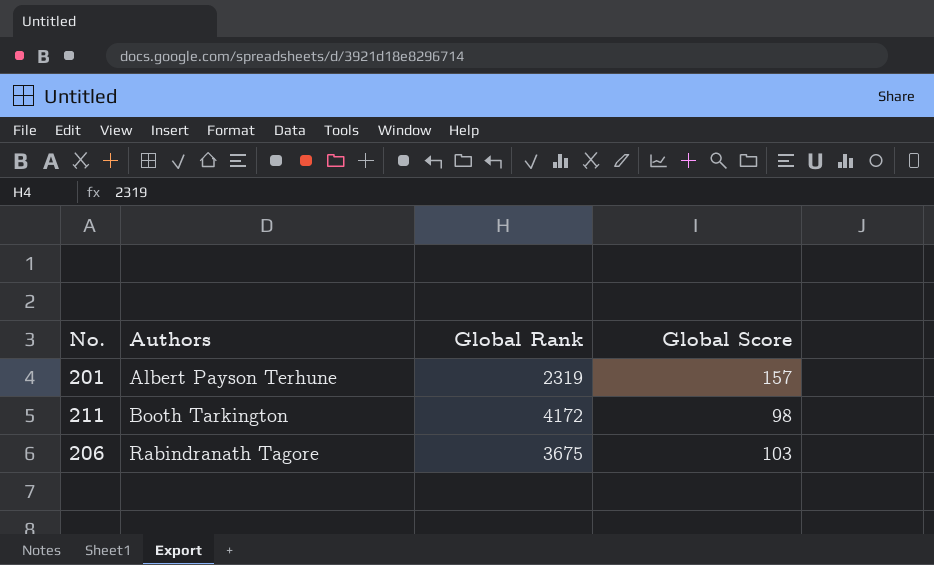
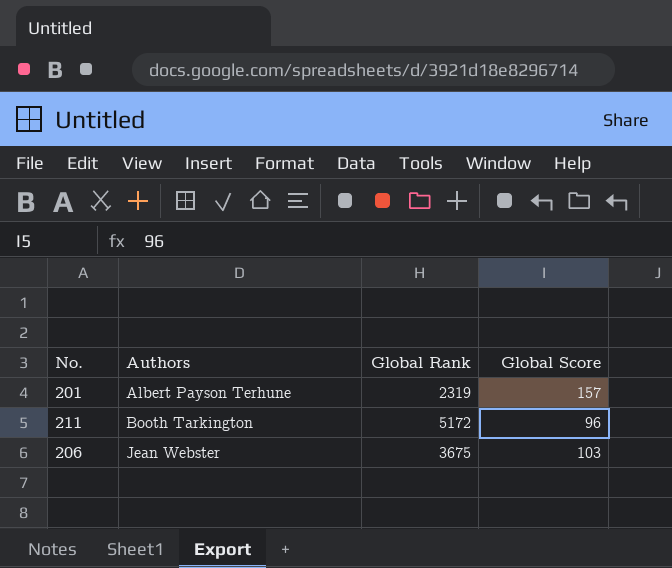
211 | Global Rank: 4172 -> 5172
211 | Global Score: 98 -> 96
206 | Authors: Rabindranath Tagore -> Jean Webster

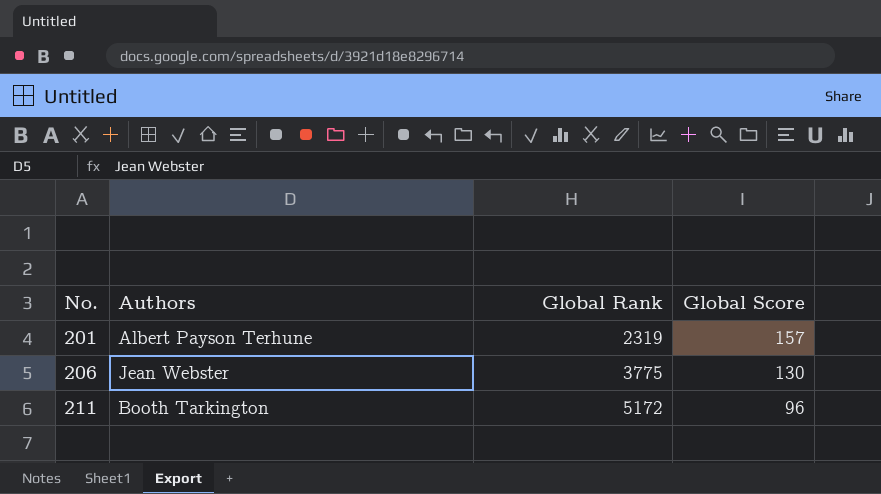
row order: Authors ascending -> No. ascending
206 | Global Rank: 3675 -> 3775
206 | Global Score: 103 -> 130

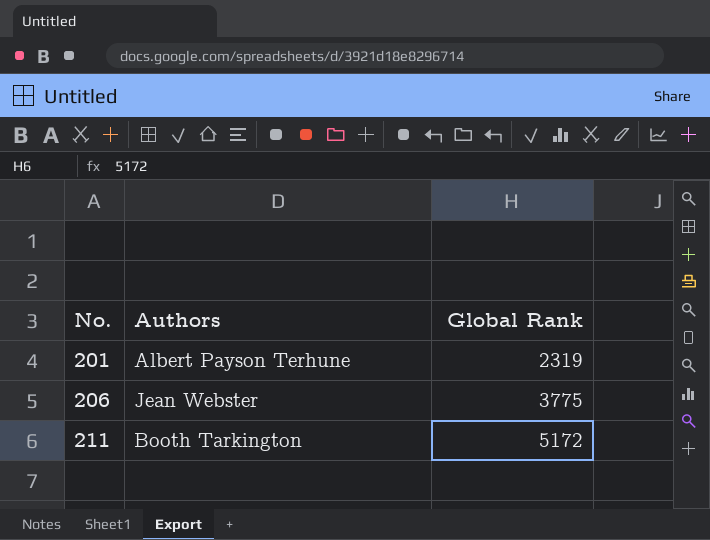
column Global Score | position: 4 -> none

